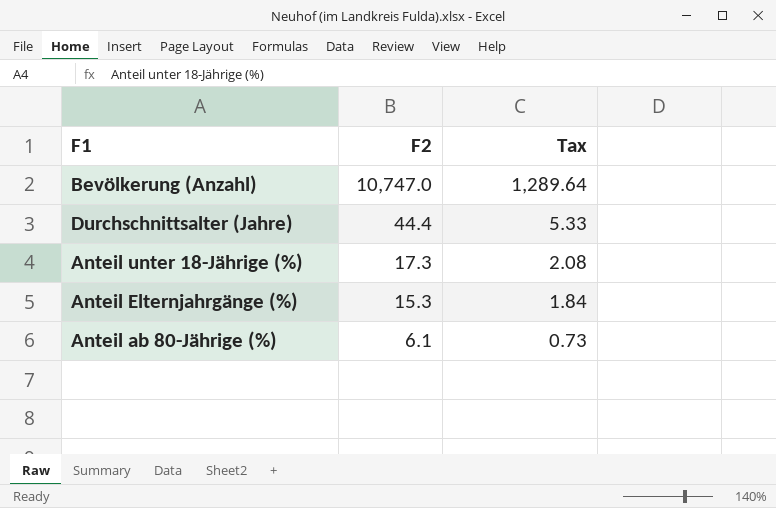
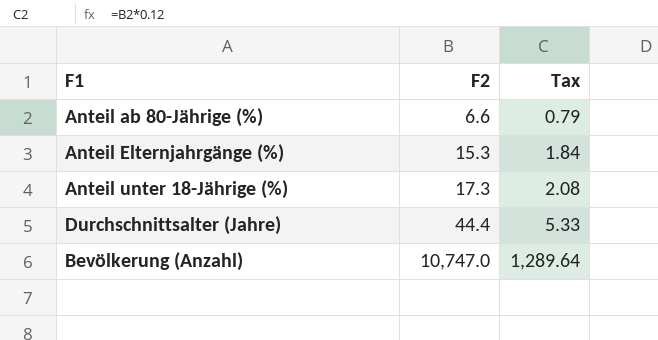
row order: F2 descending -> F2 ascending
Anteil ab 80-Jährige (%) | F2: 6.1 -> 6.6
Anteil ab 80-Jährige (%) | Tax: 0.73 -> 0.79

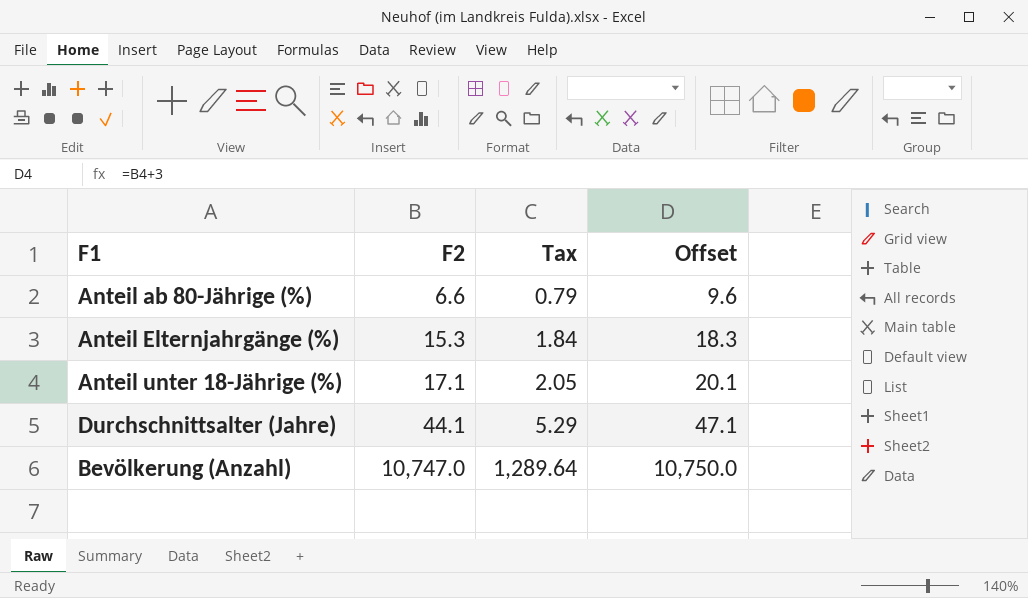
column Offset | formula: none -> [F2] + 3
Anteil unter 18-Jährige (%) | F2: 17.3 -> 17.1
Anteil unter 18-Jährige (%) | Tax: 2.08 -> 2.05
Durchschnittsalter (Jahre) | F2: 44.4 -> 44.1
Durchschnittsalter (Jahre) | Tax: 5.33 -> 5.29

